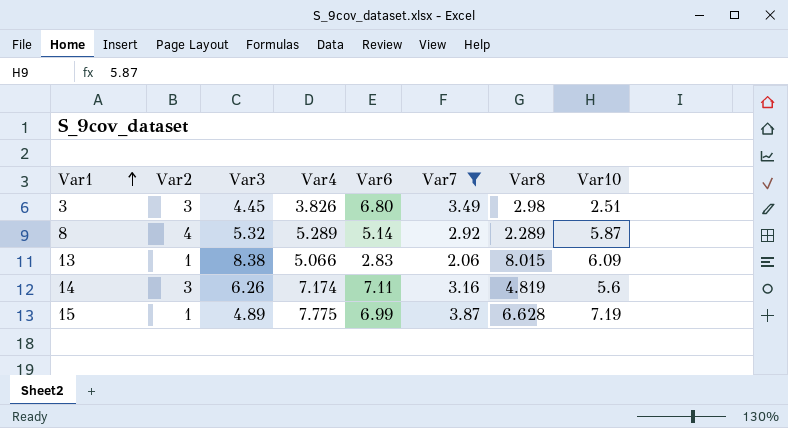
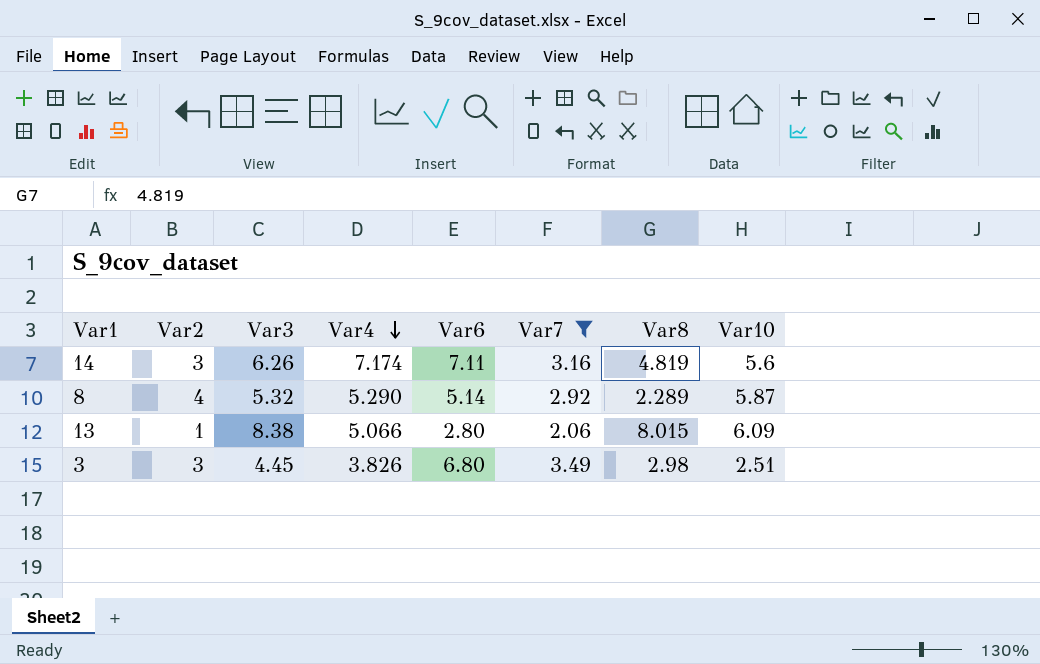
row order: Var1 ascending -> Var4 descending
row 15: 1 | 4.89 | 7.775 | 6.99 | 3.87 | 6.628 | 7.19 -> none
8 | Var4: 5.289 -> 5.290
13 | Var6: 2.83 -> 2.80

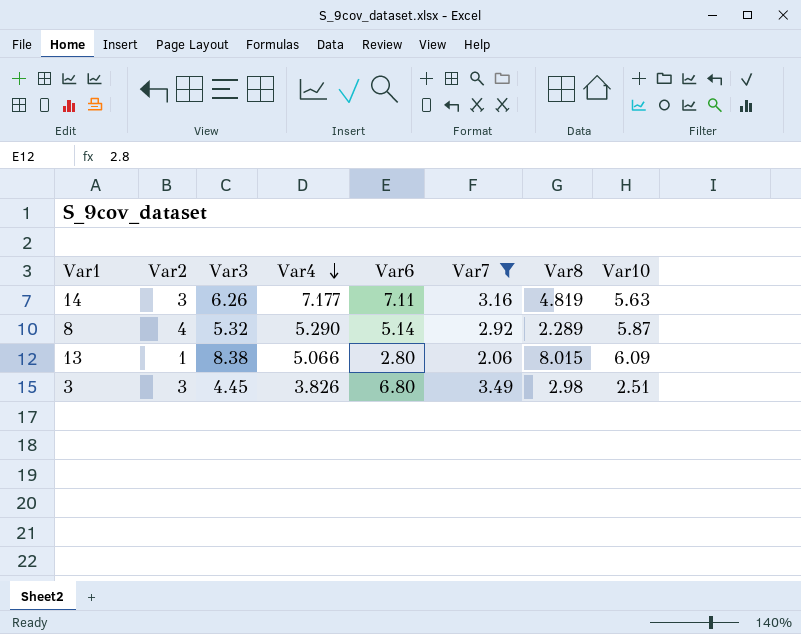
14 | Var4: 7.174 -> 7.177
14 | Var10: 5.6 -> 5.63

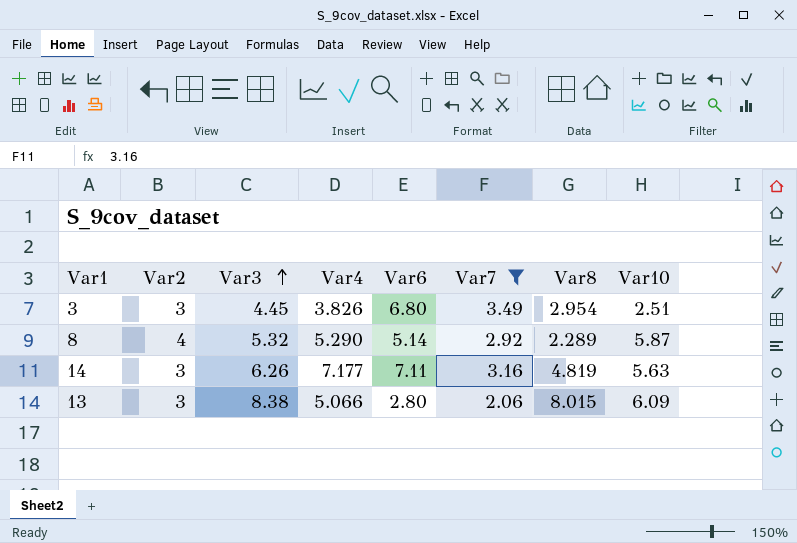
row order: Var4 descending -> Var3 ascending
3 | Var8: 2.98 -> 2.954
13 | Var2: 1 -> 3

